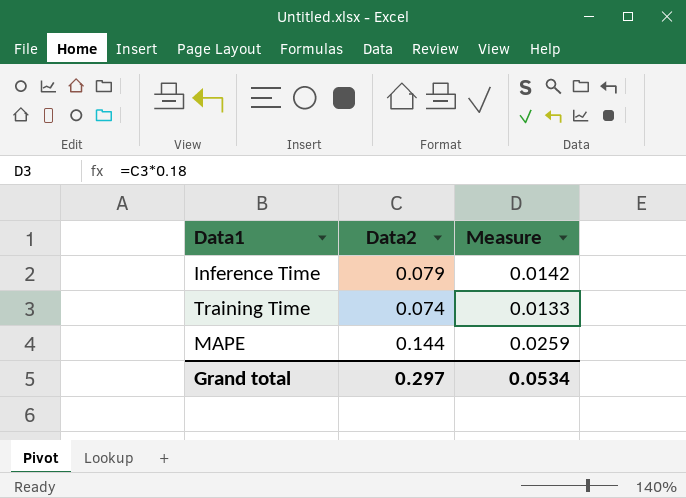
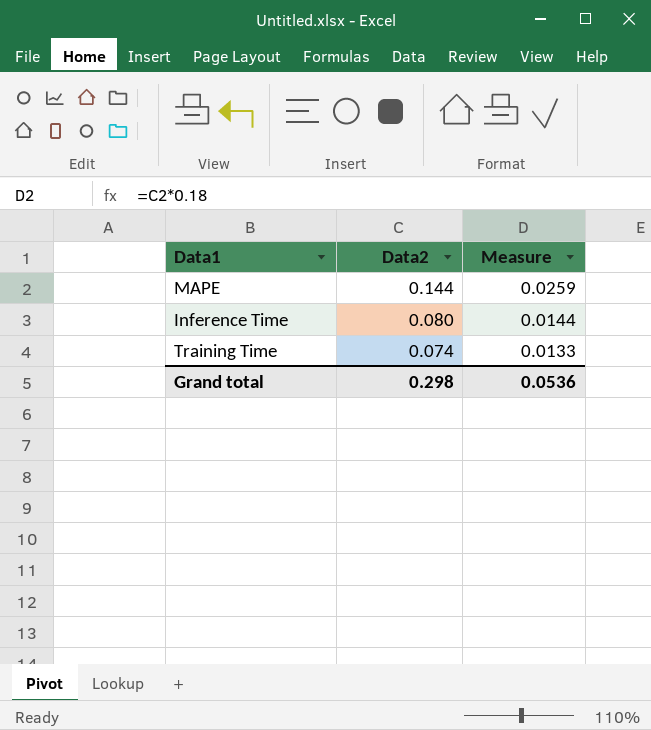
row order: none -> Data2 descending
Inference Time | Data2: 0.079 -> 0.080
Inference Time | Measure: 0.0142 -> 0.0144
Grand total | Data2: 0.297 -> 0.298
Grand total | Measure: 0.0534 -> 0.0536

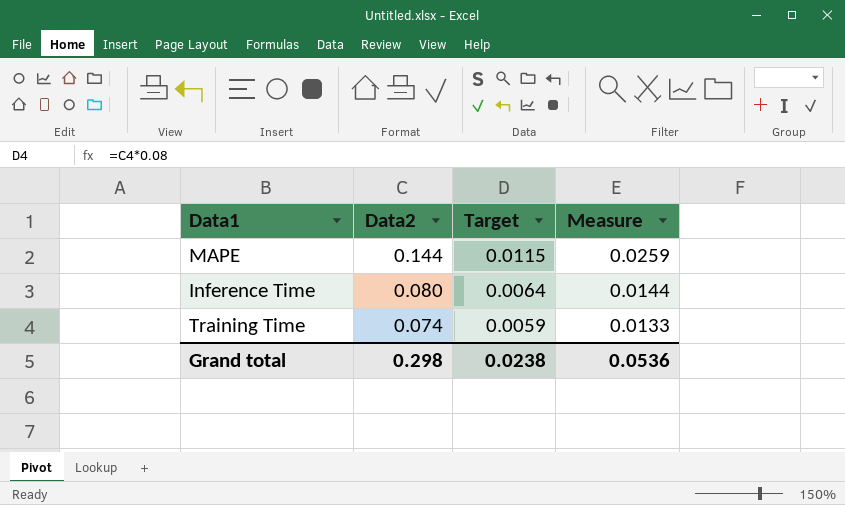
column Target | formula: none -> [Data2] * 0.08

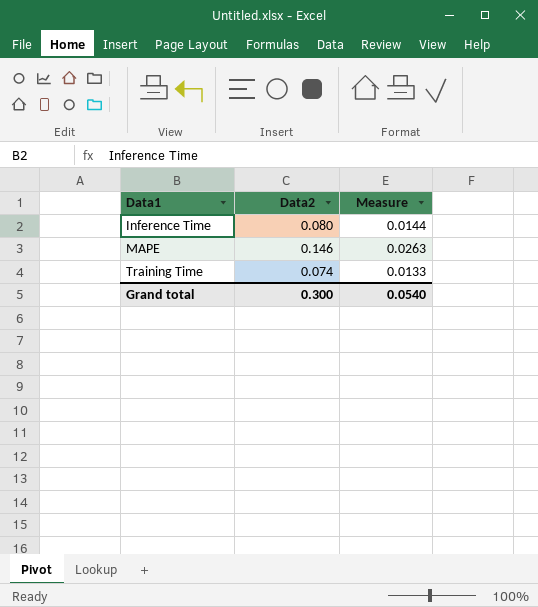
row order: Data2 descending -> Data1 ascending
column Target | formula: [Data2] * 0.08 -> none
MAPE | Data2: 0.144 -> 0.146
MAPE | Measure: 0.0259 -> 0.0263
Grand total | Data2: 0.298 -> 0.300
Grand total | Measure: 0.0536 -> 0.0540

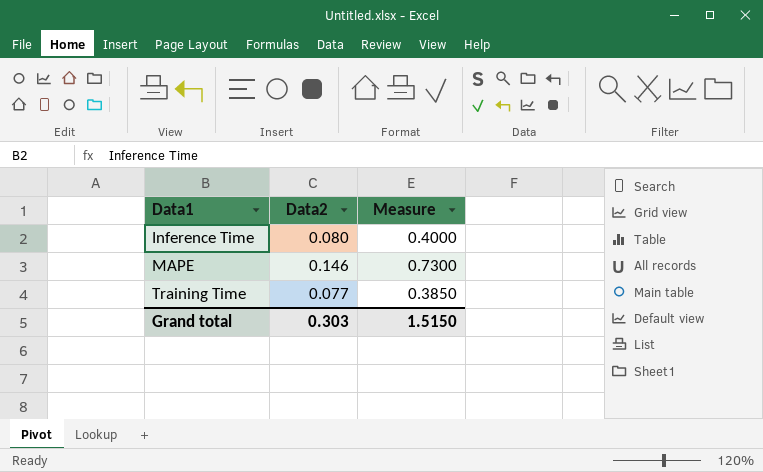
column Measure | formula: [Data2] * 0.18 -> [Data2] * 5
Training Time | Data2: 0.074 -> 0.077
Grand total | Data2: 0.300 -> 0.303
Grand total | Measure: 0.0540 -> 1.5150

